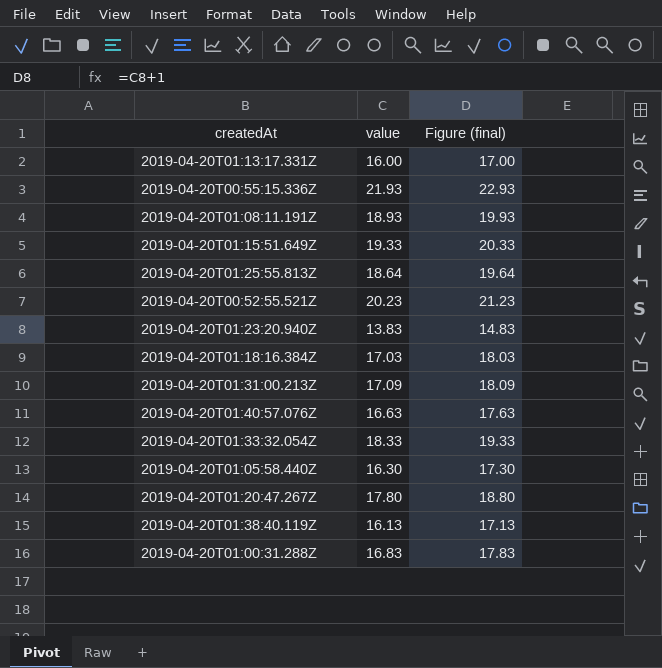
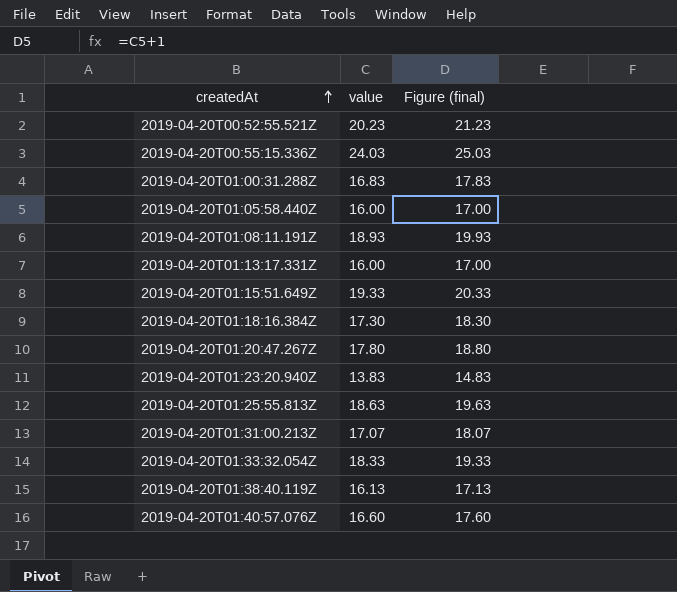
row order: none -> createdAt ascending
2019-04-20T00:55:15.336Z | value: 21.93 -> 24.03
2019-04-20T00:55:15.336Z | Figure (final): 22.93 -> 25.03
2019-04-20T01:05:58.440Z | value: 16.30 -> 16.00
2019-04-20T01:05:58.440Z | Figure (final): 17.30 -> 17.00
2019-04-20T01:18:16.384Z | value: 17.03 -> 17.30
2019-04-20T01:18:16.384Z | Figure (final): 18.03 -> 18.30
2019-04-20T01:25:55.813Z | value: 18.64 -> 18.63
2019-04-20T01:25:55.813Z | Figure (final): 19.64 -> 19.63
2019-04-20T01:31:00.213Z | value: 17.09 -> 17.07
2019-04-20T01:31:00.213Z | Figure (final): 18.09 -> 18.07
2019-04-20T01:40:57.076Z | value: 16.63 -> 16.60
2019-04-20T01:40:57.076Z | Figure (final): 17.63 -> 17.60

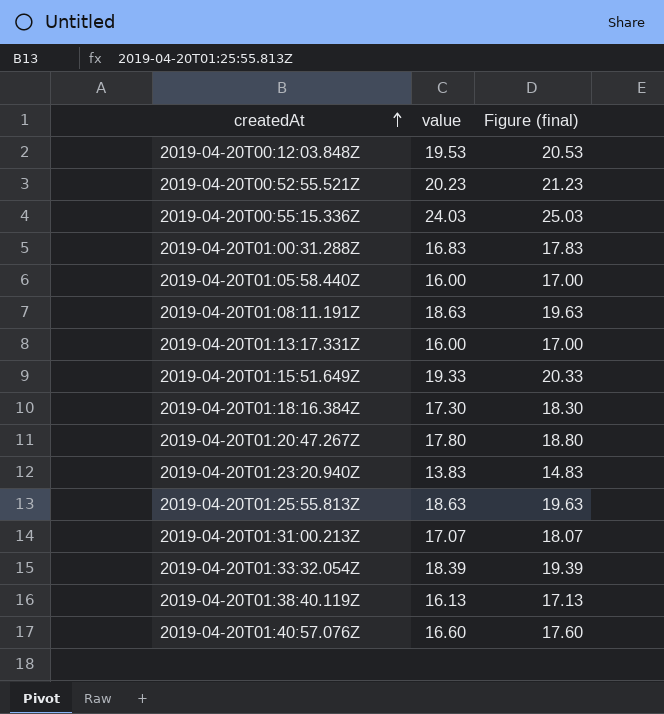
row 2019-04-20T00:12:03.848Z: none -> 19.53 | 20.53
2019-04-20T01:08:11.191Z | value: 18.93 -> 18.63
2019-04-20T01:08:11.191Z | Figure (final): 19.93 -> 19.63
2019-04-20T01:33:32.054Z | value: 18.33 -> 18.39
2019-04-20T01:33:32.054Z | Figure (final): 19.33 -> 19.39

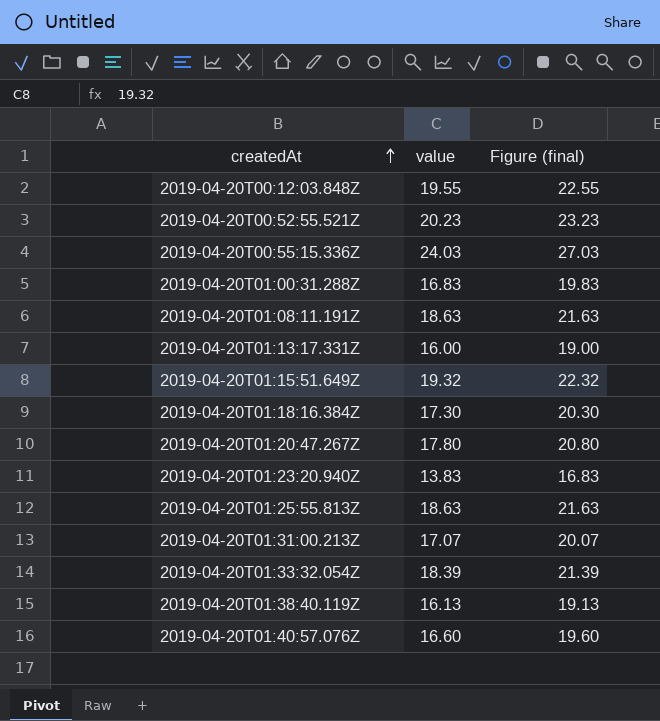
column Figure (final) | formula: [value] + 1 -> [value] + 3
row 2019-04-20T01:05:58.440Z: 16.00 | 17.00 -> none
2019-04-20T00:12:03.848Z | value: 19.53 -> 19.55
2019-04-20T01:15:51.649Z | value: 19.33 -> 19.32

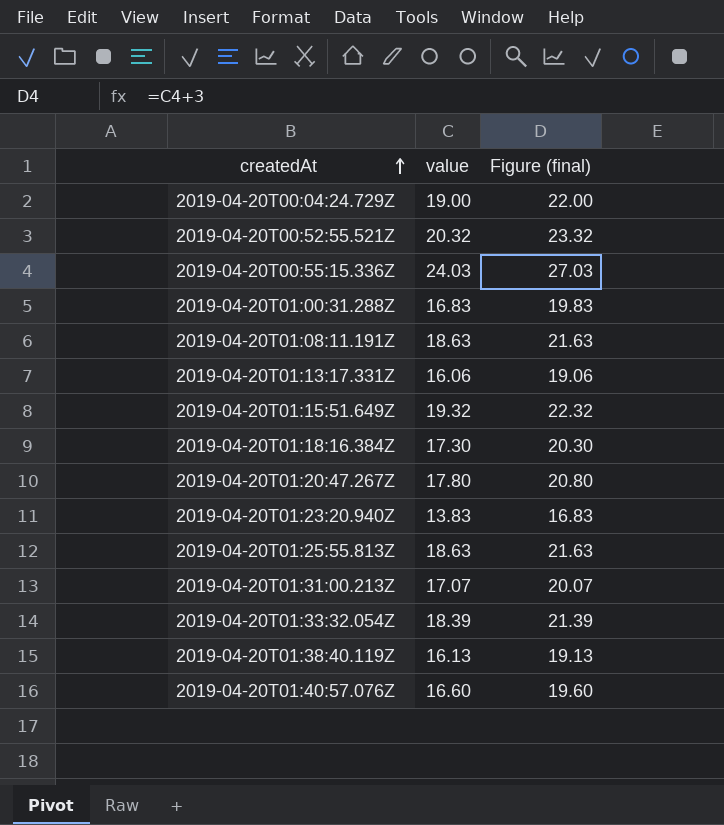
row 2019-04-20T00:12:03.848Z: 19.55 | 22.55 -> none
row 2019-04-20T00:04:24.729Z: none -> 19.00 | 22.00
2019-04-20T00:52:55.521Z | value: 20.23 -> 20.32
2019-04-20T00:52:55.521Z | Figure (final): 23.23 -> 23.32
2019-04-20T01:13:17.331Z | value: 16.00 -> 16.06
2019-04-20T01:13:17.331Z | Figure (final): 19.00 -> 19.06

